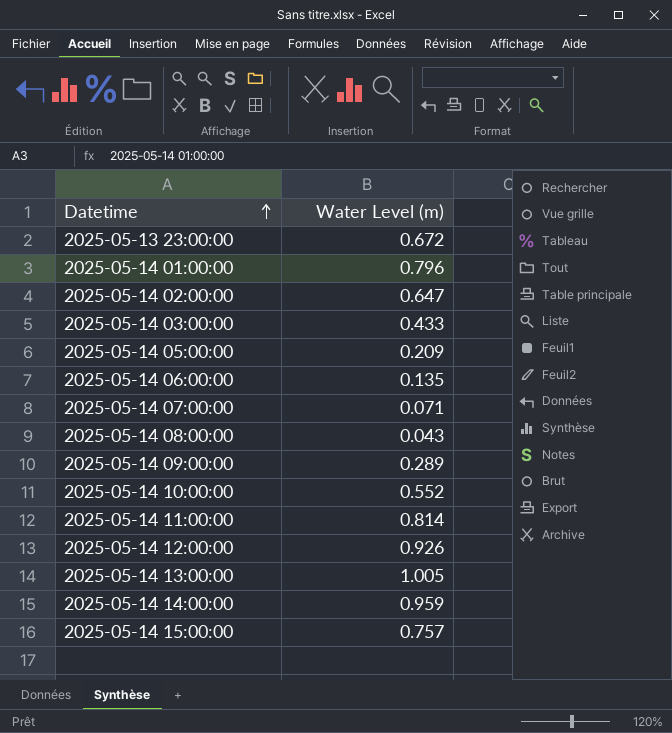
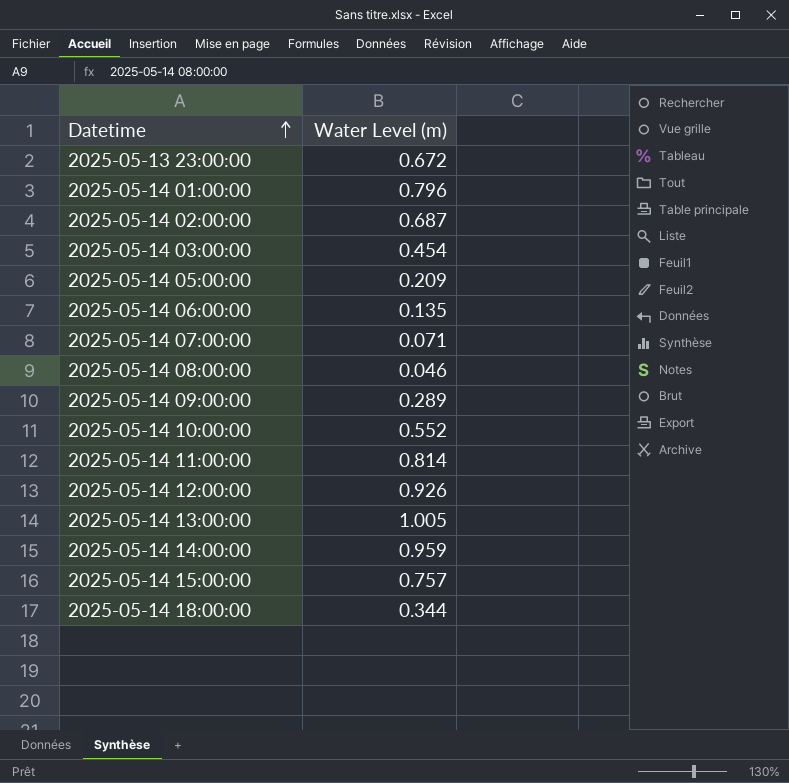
2025-05-14 02:00:00 | Water Level (m): 0.647 -> 0.687
2025-05-14 03:00:00 | Water Level (m): 0.433 -> 0.454
2025-05-14 08:00:00 | Water Level (m): 0.043 -> 0.046
row 2025-05-14 18:00:00: none -> 0.344

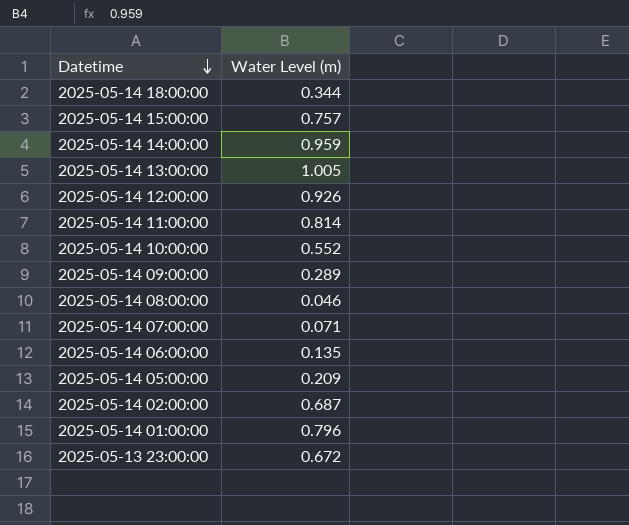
row order: Datetime ascending -> Datetime descending
row 2025-05-14 03:00:00: 0.454 -> none

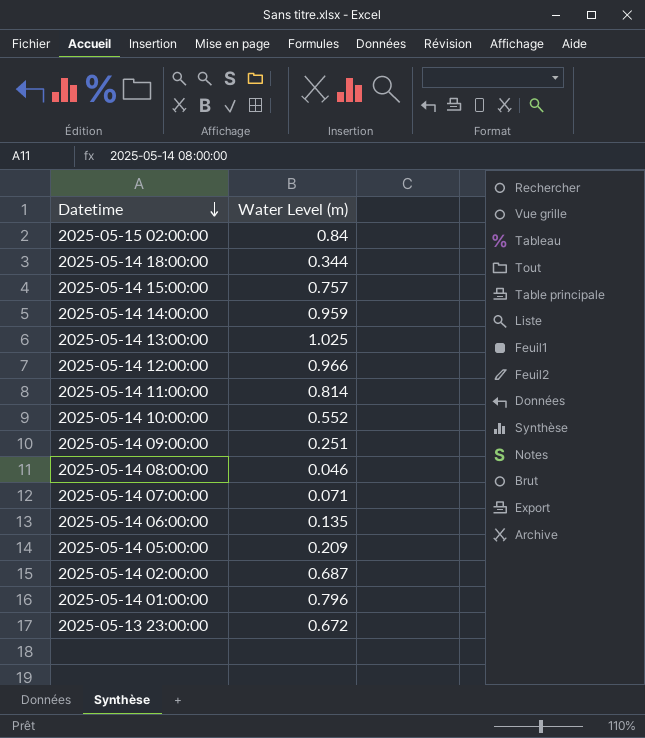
row 2025-05-15 02:00:00: none -> 0.84
2025-05-14 13:00:00 | Water Level (m): 1.005 -> 1.025
2025-05-14 12:00:00 | Water Level (m): 0.926 -> 0.966
2025-05-14 09:00:00 | Water Level (m): 0.289 -> 0.251

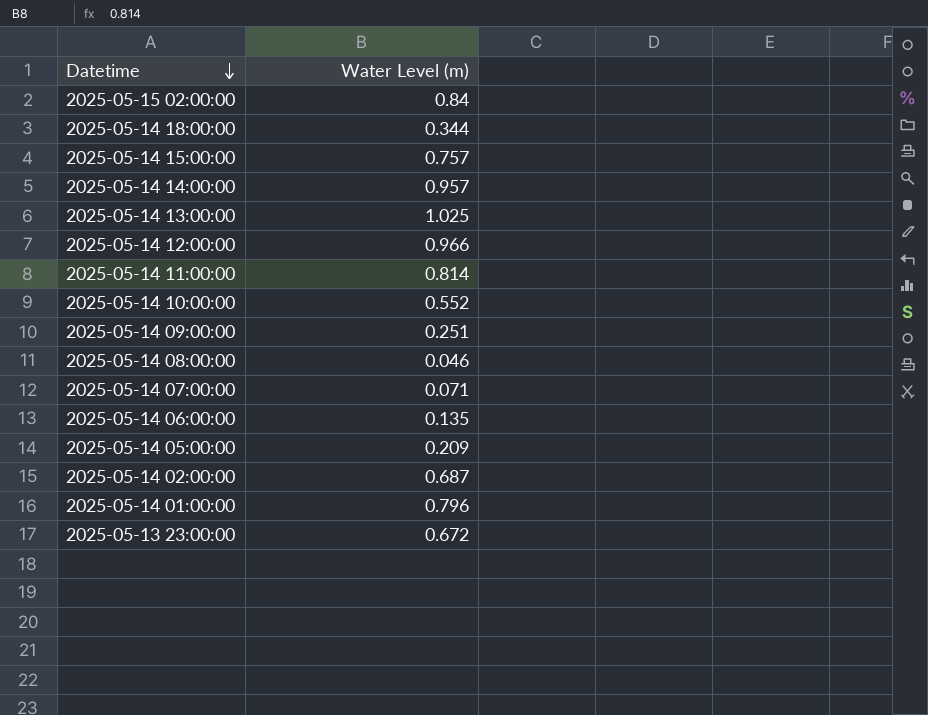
2025-05-14 14:00:00 | Water Level (m): 0.959 -> 0.957

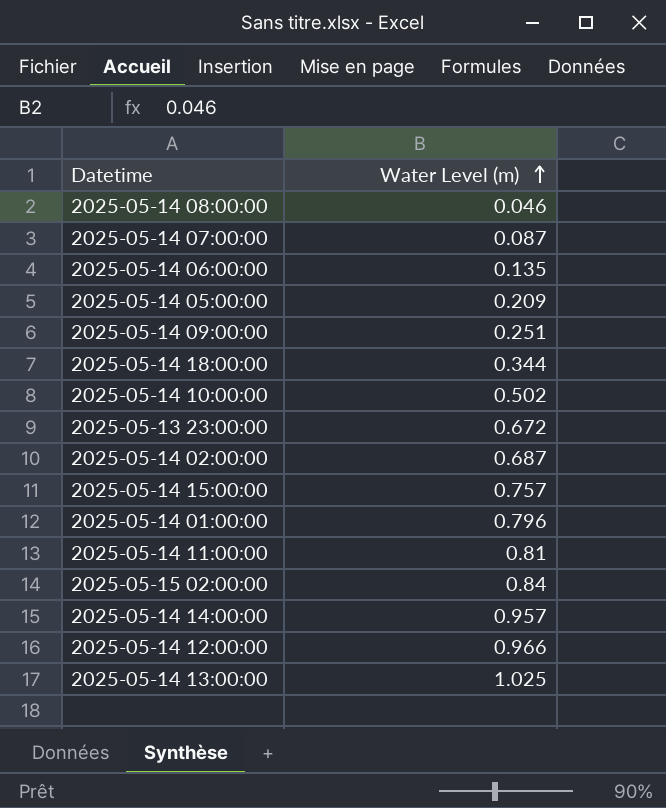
row order: Datetime descending -> Water Level (m) ascending
2025-05-14 07:00:00 | Water Level (m): 0.071 -> 0.087
2025-05-14 10:00:00 | Water Level (m): 0.552 -> 0.502
2025-05-14 11:00:00 | Water Level (m): 0.814 -> 0.81

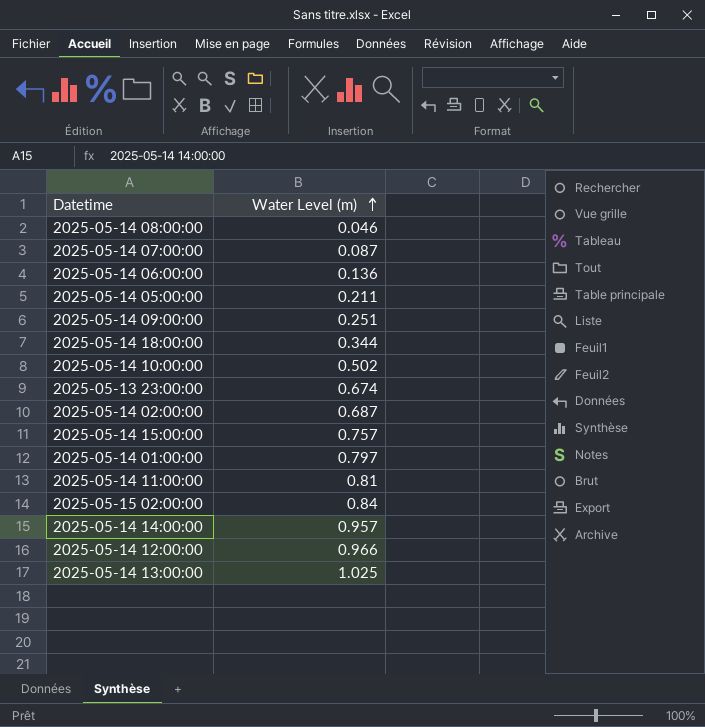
2025-05-14 06:00:00 | Water Level (m): 0.135 -> 0.136
2025-05-14 05:00:00 | Water Level (m): 0.209 -> 0.211
2025-05-13 23:00:00 | Water Level (m): 0.672 -> 0.674
2025-05-14 01:00:00 | Water Level (m): 0.796 -> 0.797

